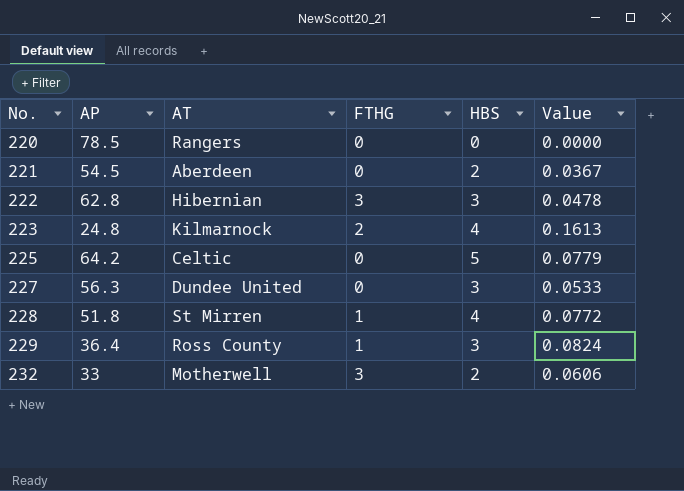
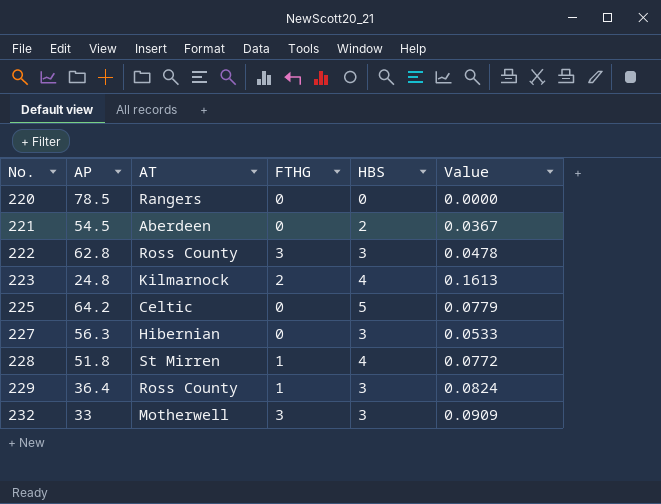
222 | AT: Hibernian -> Ross County
227 | AT: Dundee United -> Hibernian
232 | HBS: 2 -> 3
232 | Value: 0.0606 -> 0.0909

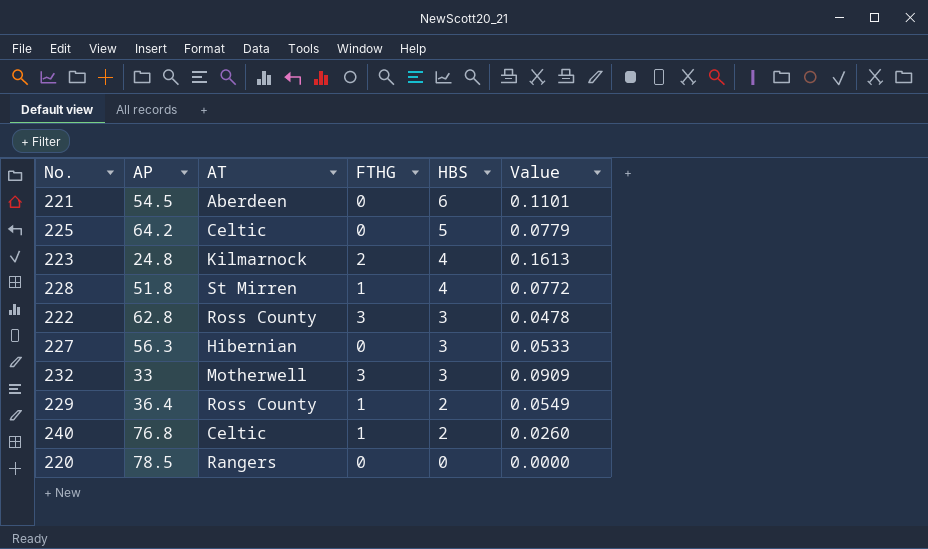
row order: No. ascending -> HBS descending
221 | HBS: 2 -> 6
221 | Value: 0.0367 -> 0.1101
229 | HBS: 3 -> 2
229 | Value: 0.0824 -> 0.0549
row 240: none -> 76.8 | Celtic | 1 | 2 | 0.0260

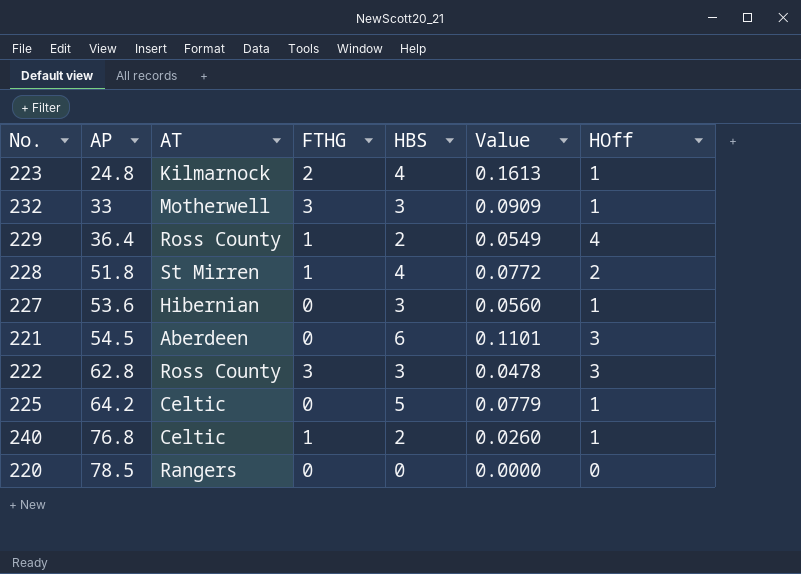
row order: HBS descending -> AP ascending
column HOff | position: none -> 7
227 | AP: 56.3 -> 53.6
227 | Value: 0.0533 -> 0.0560

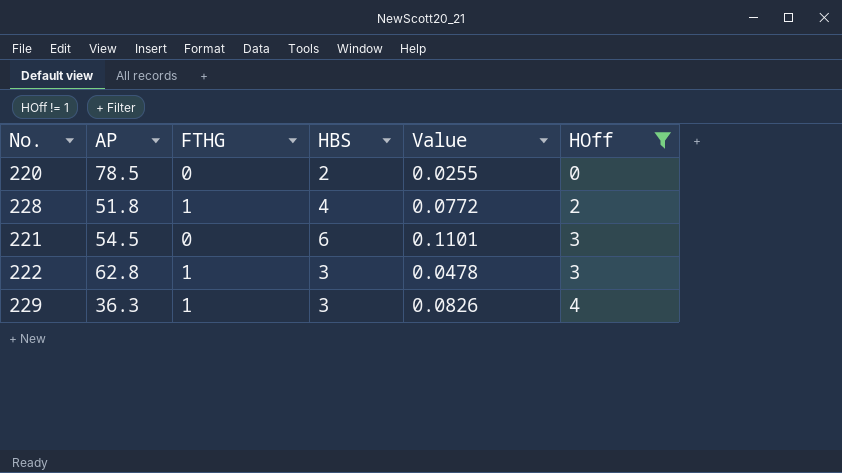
filter: none -> HOff != 1
row order: AP ascending -> HOff ascending
column AT | position: 3 -> none
220 | HBS: 0 -> 2
220 | Value: 0.0000 -> 0.0255
222 | FTHG: 3 -> 1
229 | AP: 36.4 -> 36.3
229 | HBS: 2 -> 3
229 | Value: 0.0549 -> 0.0826

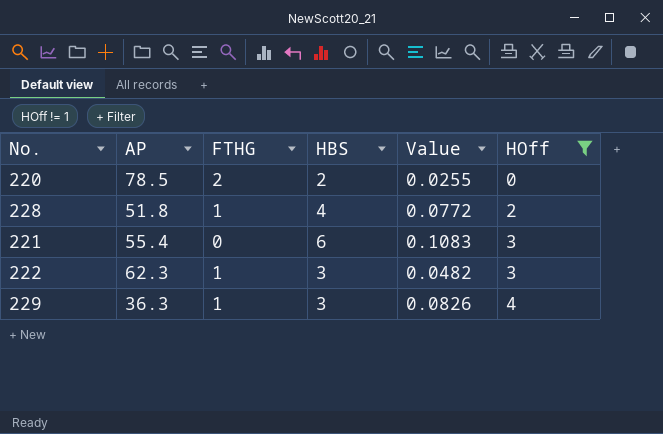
220 | FTHG: 0 -> 2
221 | AP: 54.5 -> 55.4
221 | Value: 0.1101 -> 0.1083
222 | AP: 62.8 -> 62.3
222 | Value: 0.0478 -> 0.0482

